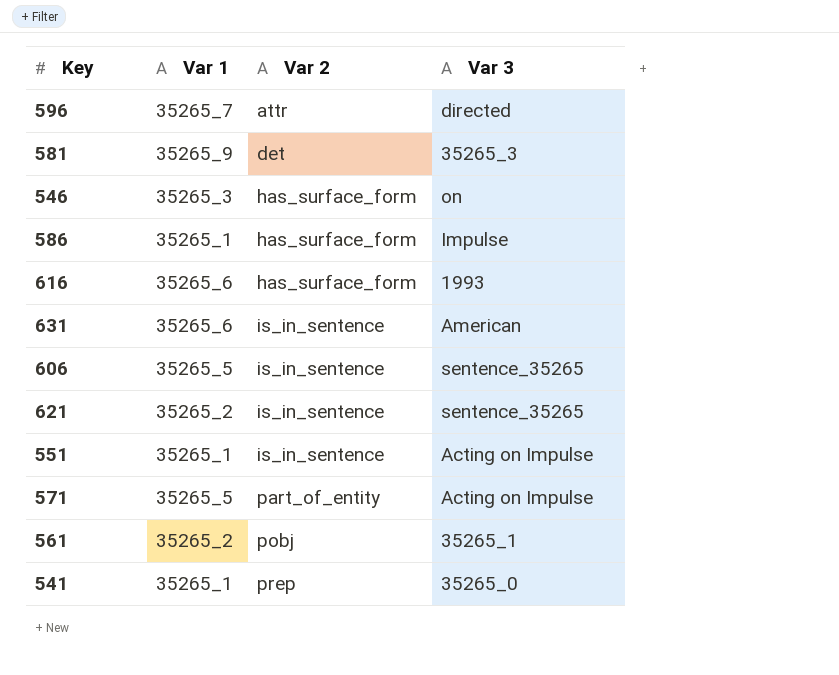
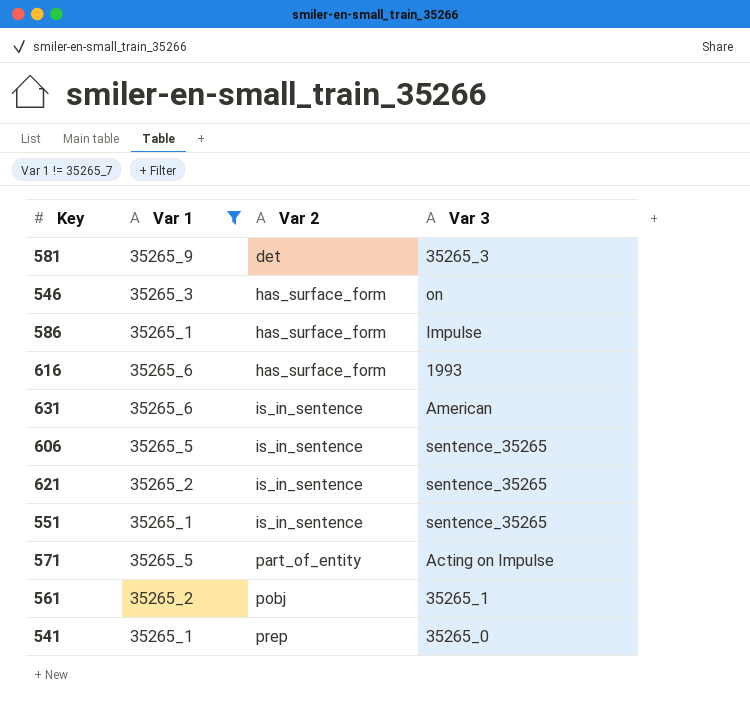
filter: none -> Var 1 != 35265_7
551 | Var 3: Acting on Impulse -> sentence_35265

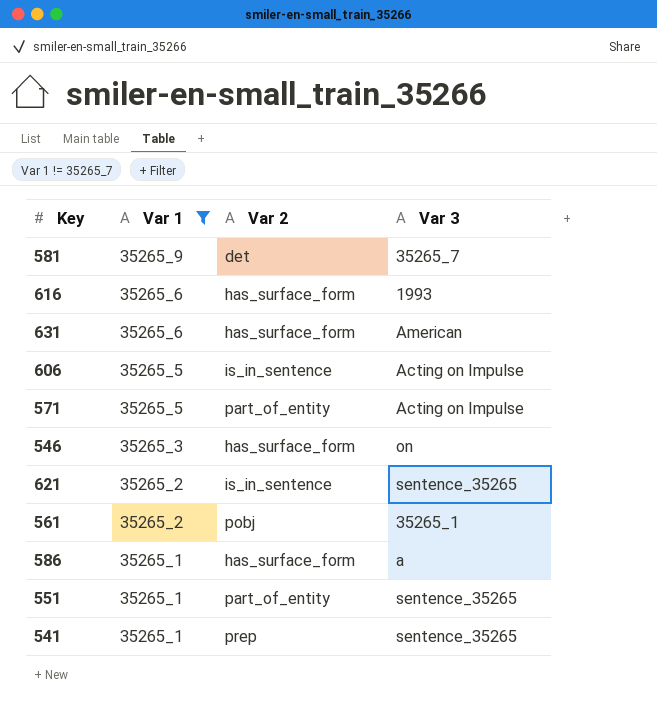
row order: Var 2 ascending -> Var 1 descending
581 | Var 3: 35265_3 -> 35265_7
631 | Var 2: is_in_sentence -> has_surface_form
606 | Var 3: sentence_35265 -> Acting on Impulse
586 | Var 3: Impulse -> a
551 | Var 2: is_in_sentence -> part_of_entity
541 | Var 3: 35265_0 -> sentence_35265

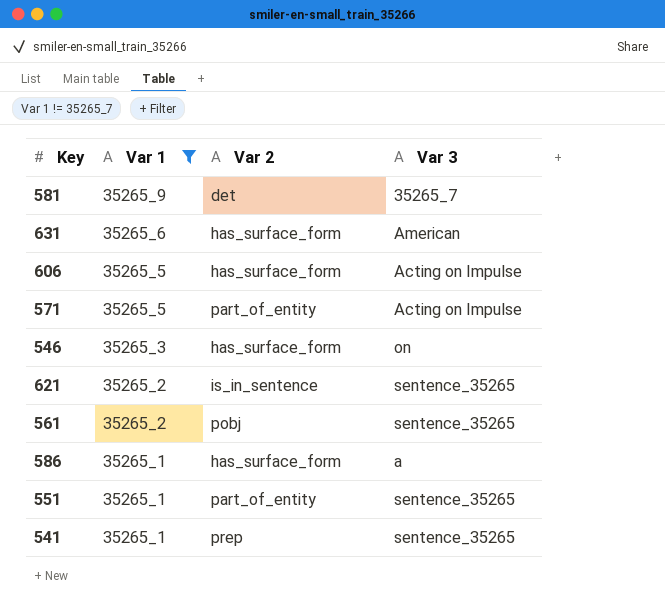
row 616: 35265_6 | has_surface_form | 1993 -> none
606 | Var 2: is_in_sentence -> has_surface_form
561 | Var 3: 35265_1 -> sentence_35265

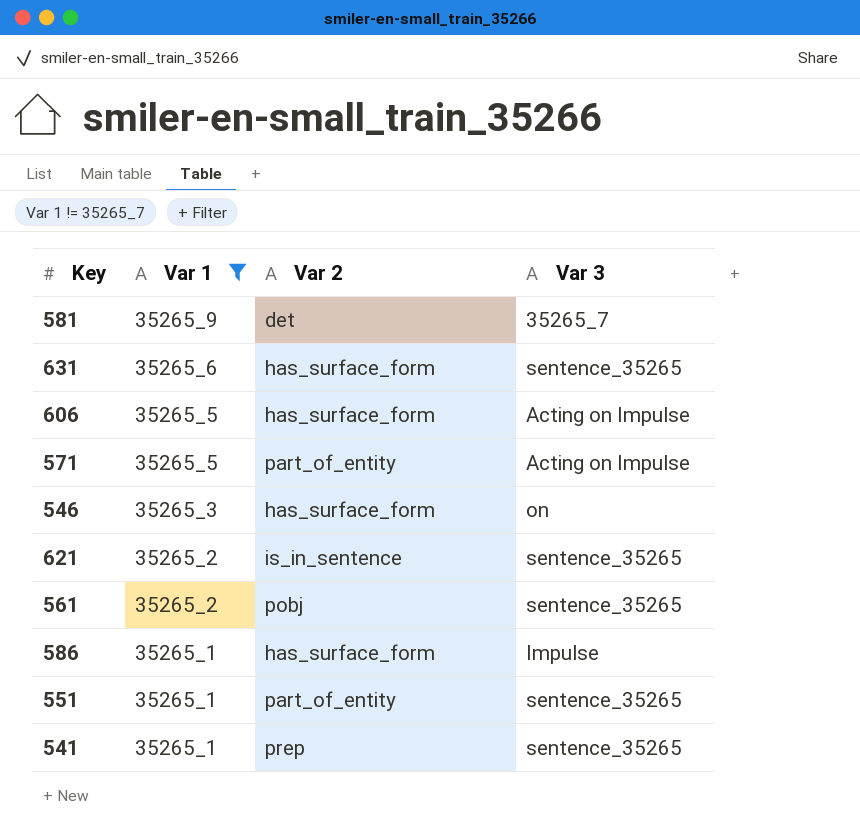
631 | Var 3: American -> sentence_35265
586 | Var 3: a -> Impulse

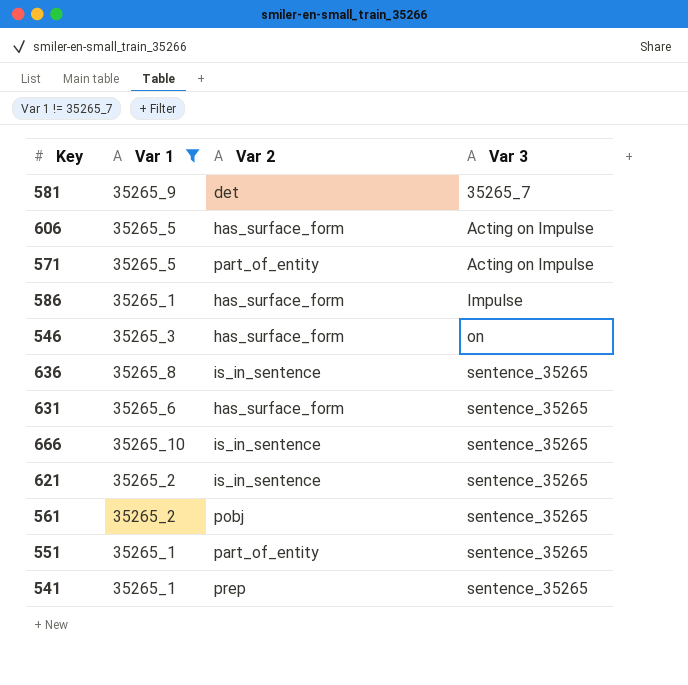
row order: Var 1 descending -> Var 3 ascending
row 636: none -> 35265_8 | is_in_sentence | sentence_35265
row 666: none -> 35265_10 | is_in_sentence | sentence_35265

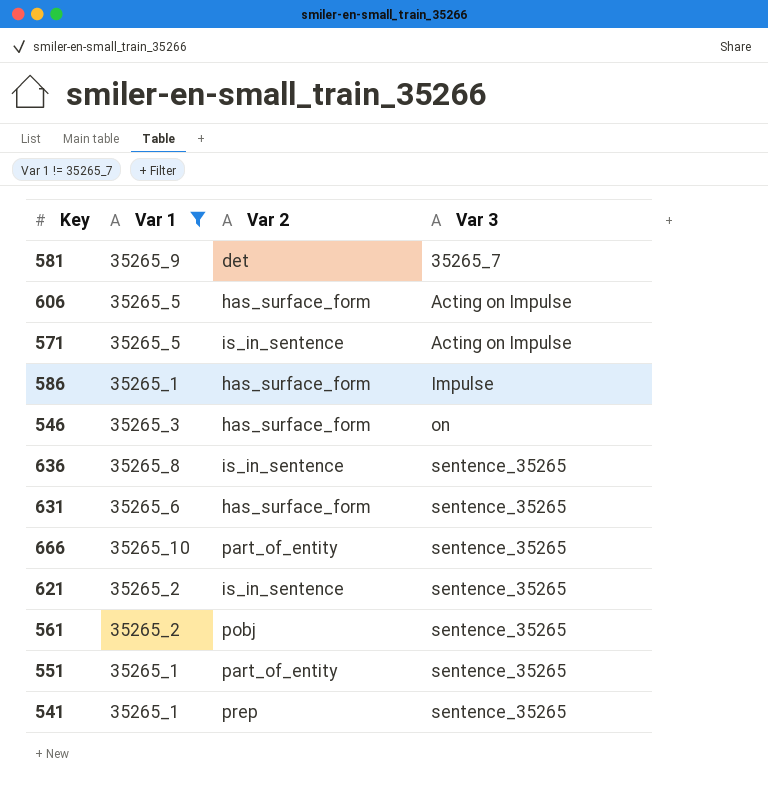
571 | Var 2: part_of_entity -> is_in_sentence
666 | Var 2: is_in_sentence -> part_of_entity

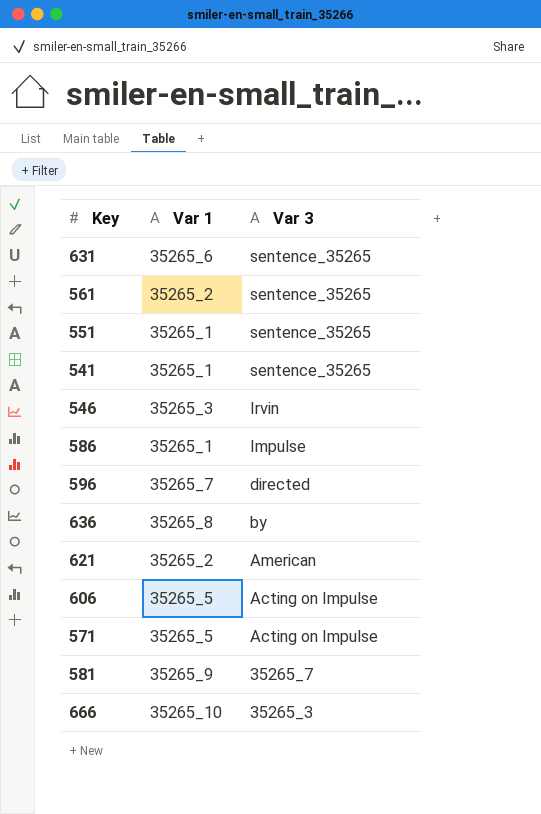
filter: Var 1 != 35265_7 -> none
row order: Var 3 ascending -> Var 3 descending
column Var 2 | position: 3 -> none
546 | Var 3: on -> Irvin
636 | Var 3: sentence_35265 -> by
621 | Var 3: sentence_35265 -> American
666 | Var 3: sentence_35265 -> 35265_3

